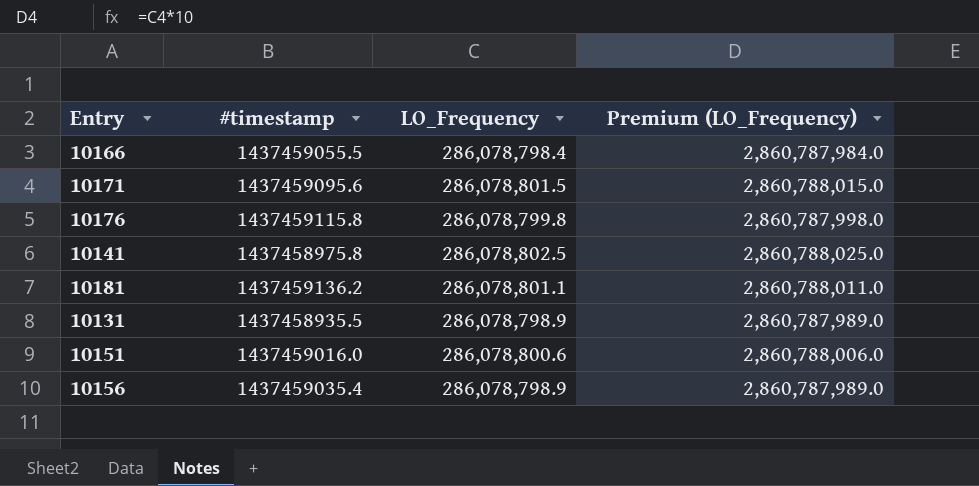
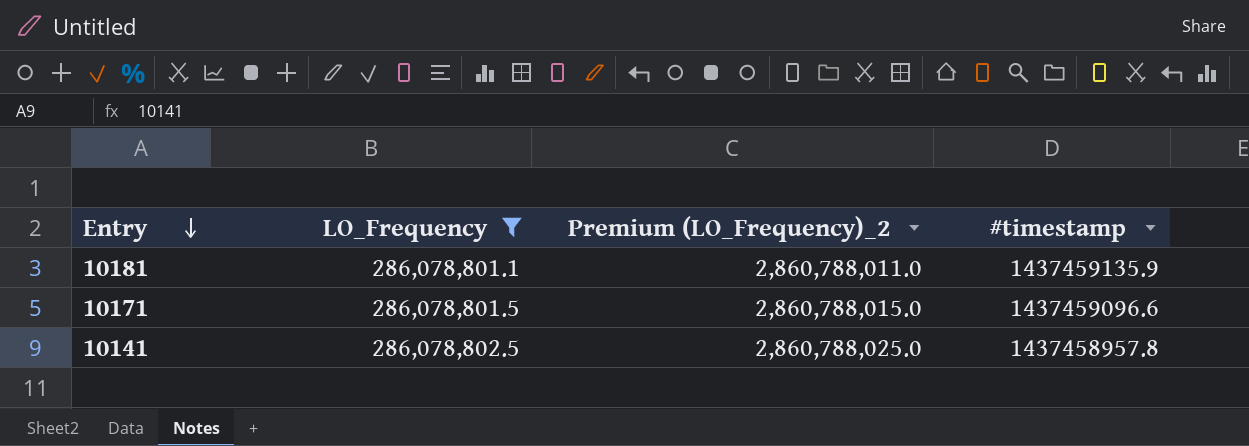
filter: none -> LO_Frequency >= 286,078,801.1
row order: none -> Entry descending
column name: Premium (LO_Frequency) -> Premium (LO_Frequency)_2
column #timestamp | position: 2 -> 4
10181 | #timestamp: 1437459136.2 -> 1437459135.9
10171 | #timestamp: 1437459095.6 -> 1437459096.6
10141 | #timestamp: 1437458975.8 -> 1437458957.8

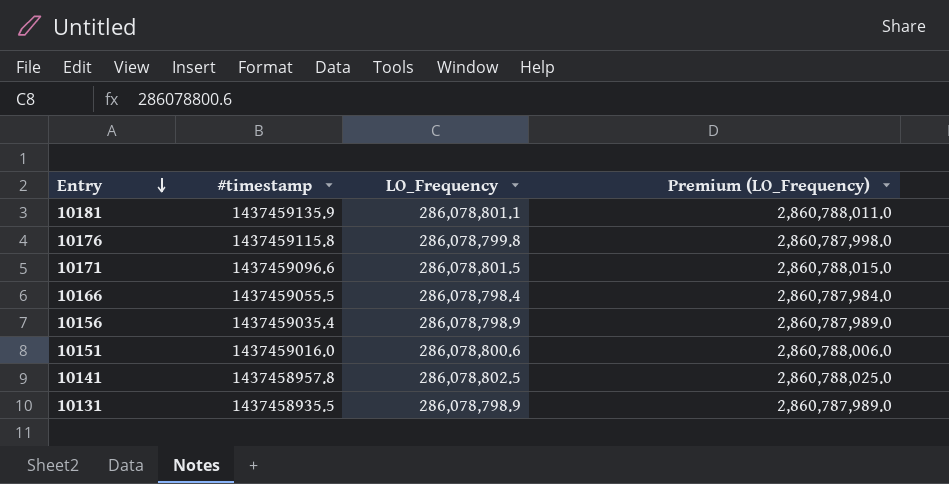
filter: LO_Frequency >= 286,078,801.1 -> none
column #timestamp | position: 4 -> 2
column name: Premium (LO_Frequency)_2 -> Premium (LO_Frequency)

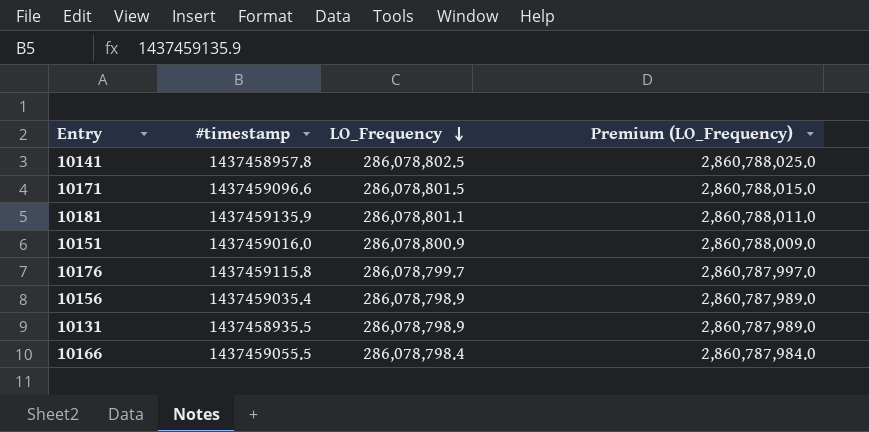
row order: Entry descending -> LO_Frequency descending
10151 | LO_Frequency: 286,078,800.6 -> 286,078,800.9
10151 | Premium (LO_Frequency): 2,860,788,006.0 -> 2,860,788,009.0
10176 | LO_Frequency: 286,078,799.8 -> 286,078,799.7
10176 | Premium (LO_Frequency): 2,860,787,998.0 -> 2,860,787,997.0

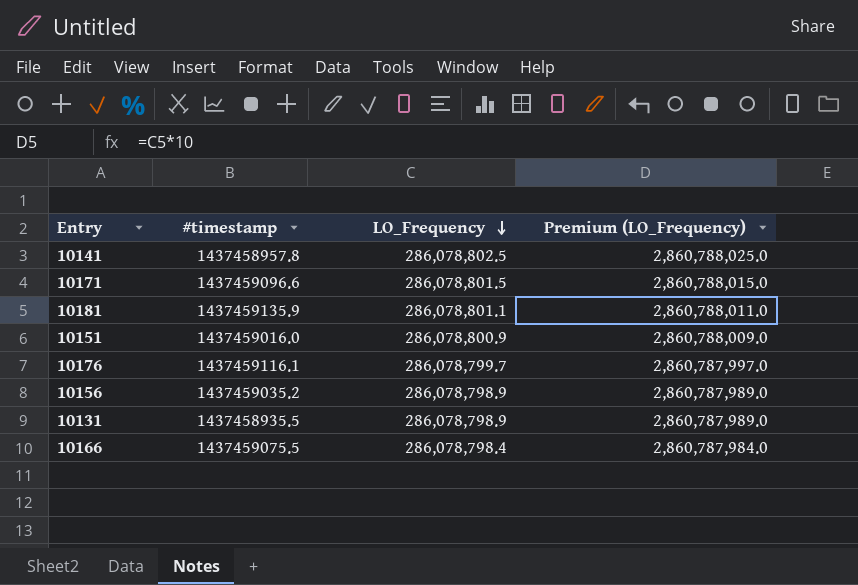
10176 | #timestamp: 1437459115.8 -> 1437459116.1
10156 | #timestamp: 1437459035.4 -> 1437459035.2
10166 | #timestamp: 1437459055.5 -> 1437459075.5

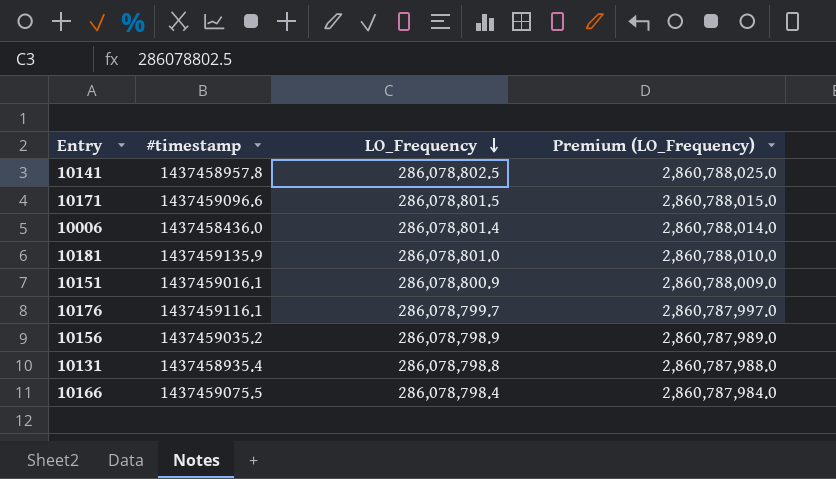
row 10006: none -> 1437458436.0 | 286,078,801.4 | 2,860,788,014.0
10181 | LO_Frequency: 286,078,801.1 -> 286,078,801.0
10181 | Premium (LO_Frequency): 2,860,788,011.0 -> 2,860,788,010.0
10151 | #timestamp: 1437459016.0 -> 1437459016.1
10131 | #timestamp: 1437458935.5 -> 1437458935.4
10131 | LO_Frequency: 286,078,798.9 -> 286,078,798.8
10131 | Premium (LO_Frequency): 2,860,787,989.0 -> 2,860,787,988.0

